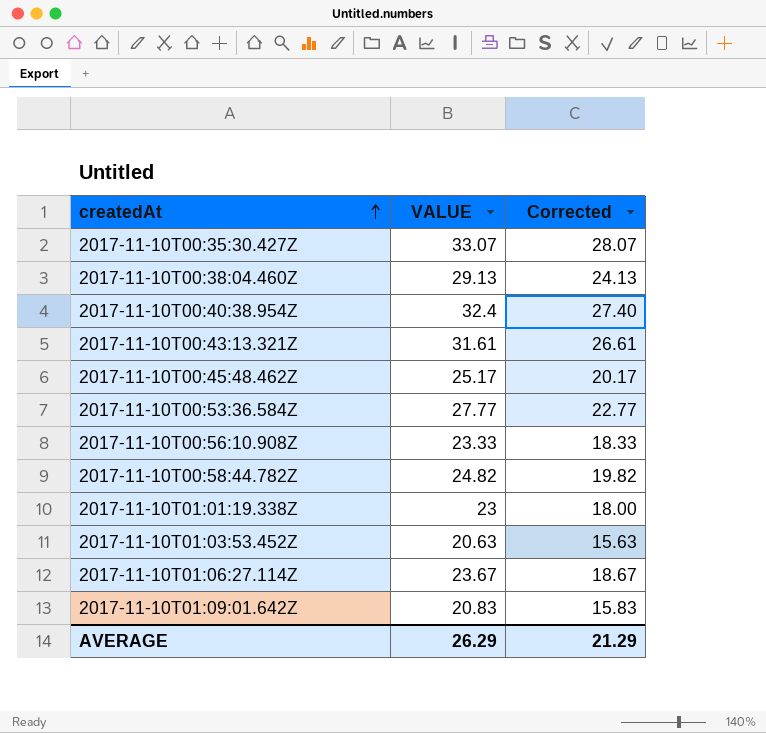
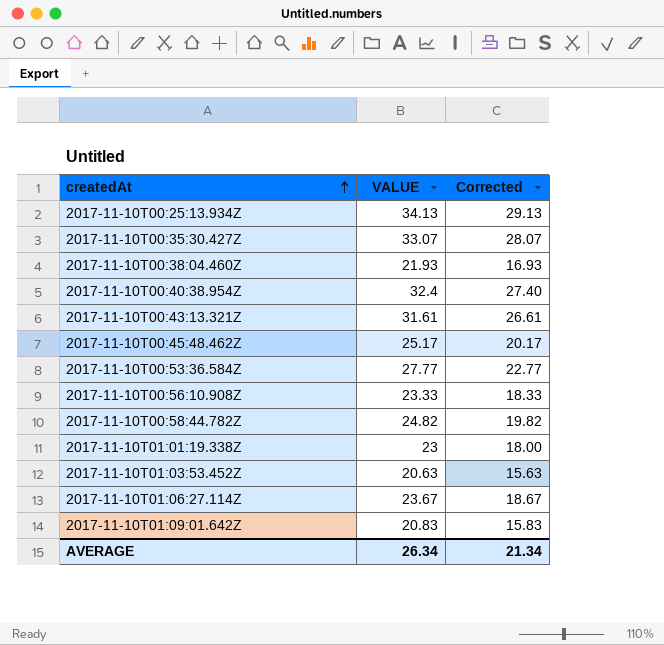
row 2017-11-10T00:25:13.934Z: none -> 34.13 | 29.13
2017-11-10T00:38:04.460Z | VALUE: 29.13 -> 21.93
2017-11-10T00:38:04.460Z | Corrected: 24.13 -> 16.93
AVERAGE | VALUE: 26.29 -> 26.34
AVERAGE | Corrected: 21.29 -> 21.34

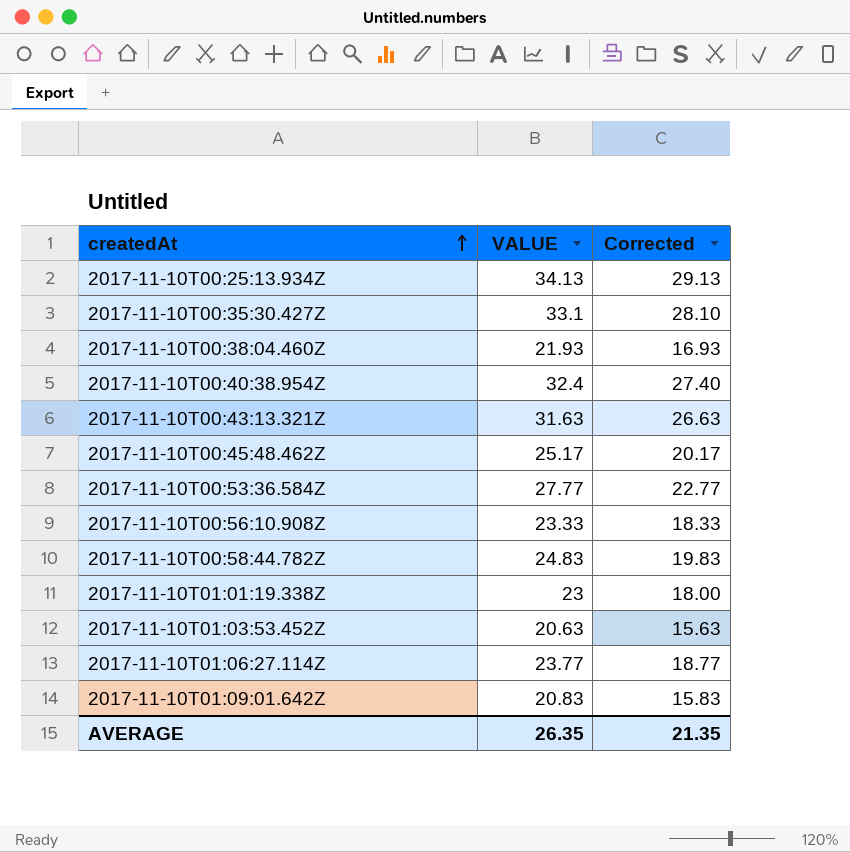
2017-11-10T00:35:30.427Z | VALUE: 33.07 -> 33.1
2017-11-10T00:35:30.427Z | Corrected: 28.07 -> 28.10
2017-11-10T00:43:13.321Z | VALUE: 31.61 -> 31.63
2017-11-10T00:43:13.321Z | Corrected: 26.61 -> 26.63
2017-11-10T00:58:44.782Z | VALUE: 24.82 -> 24.83
2017-11-10T00:58:44.782Z | Corrected: 19.82 -> 19.83
2017-11-10T01:06:27.114Z | VALUE: 23.67 -> 23.77
2017-11-10T01:06:27.114Z | Corrected: 18.67 -> 18.77
AVERAGE | VALUE: 26.34 -> 26.35
AVERAGE | Corrected: 21.34 -> 21.35

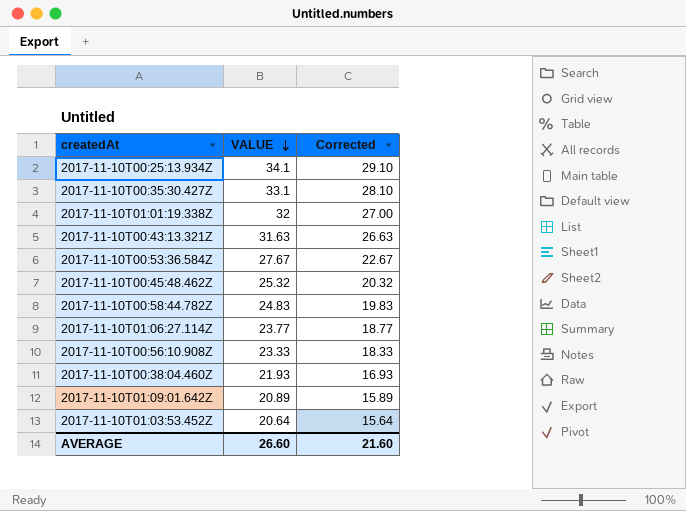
row order: createdAt ascending -> VALUE descending
row 2017-11-10T00:40:38.954Z: 32.4 | 27.40 -> none
2017-11-10T00:25:13.934Z | VALUE: 34.13 -> 34.1
2017-11-10T00:25:13.934Z | Corrected: 29.13 -> 29.10
2017-11-10T01:01:19.338Z | VALUE: 23 -> 32
2017-11-10T01:01:19.338Z | Corrected: 18.00 -> 27.00
2017-11-10T00:53:36.584Z | VALUE: 27.77 -> 27.67
2017-11-10T00:53:36.584Z | Corrected: 22.77 -> 22.67
2017-11-10T00:45:48.462Z | VALUE: 25.17 -> 25.32
2017-11-10T00:45:48.462Z | Corrected: 20.17 -> 20.32
2017-11-10T01:09:01.642Z | VALUE: 20.83 -> 20.89
2017-11-10T01:09:01.642Z | Corrected: 15.83 -> 15.89
2017-11-10T01:03:53.452Z | VALUE: 20.63 -> 20.64
2017-11-10T01:03:53.452Z | Corrected: 15.63 -> 15.64
AVERAGE | VALUE: 26.35 -> 26.60
AVERAGE | Corrected: 21.35 -> 21.60

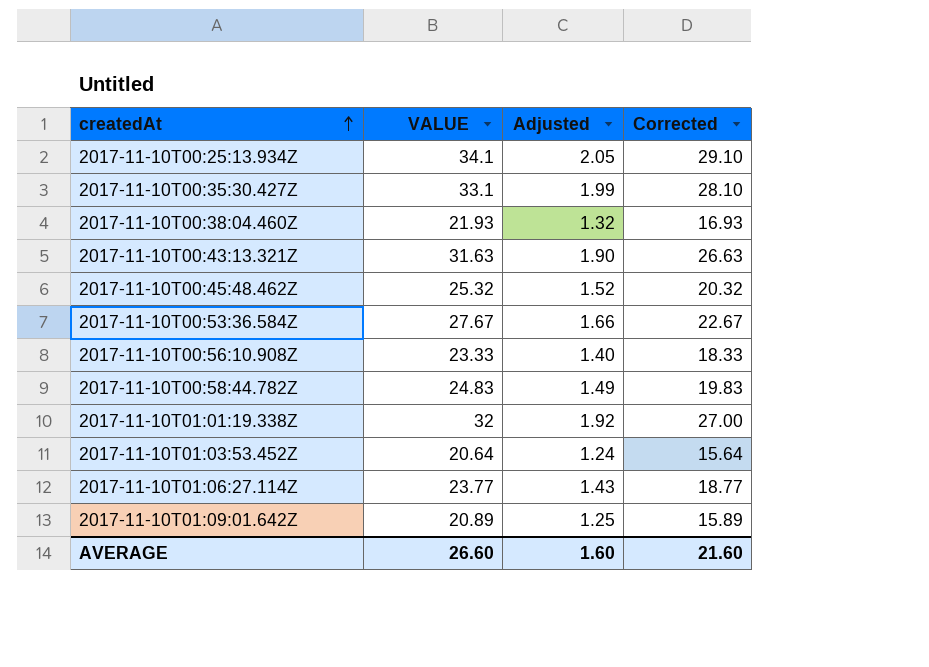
row order: VALUE descending -> createdAt ascending
column Adjusted | formula: none -> [VALUE] * 0.06

